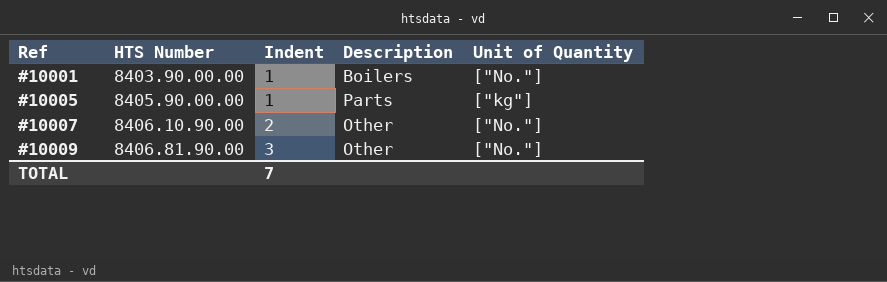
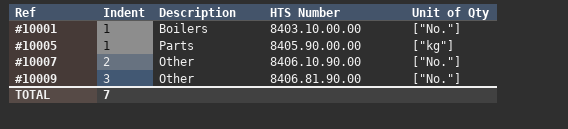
column HTS Number | position: 2 -> 4
column name: Unit of Quantity -> Unit of Qty
#10001 | HTS Number: 8403.90.00.00 -> 8403.10.00.00

